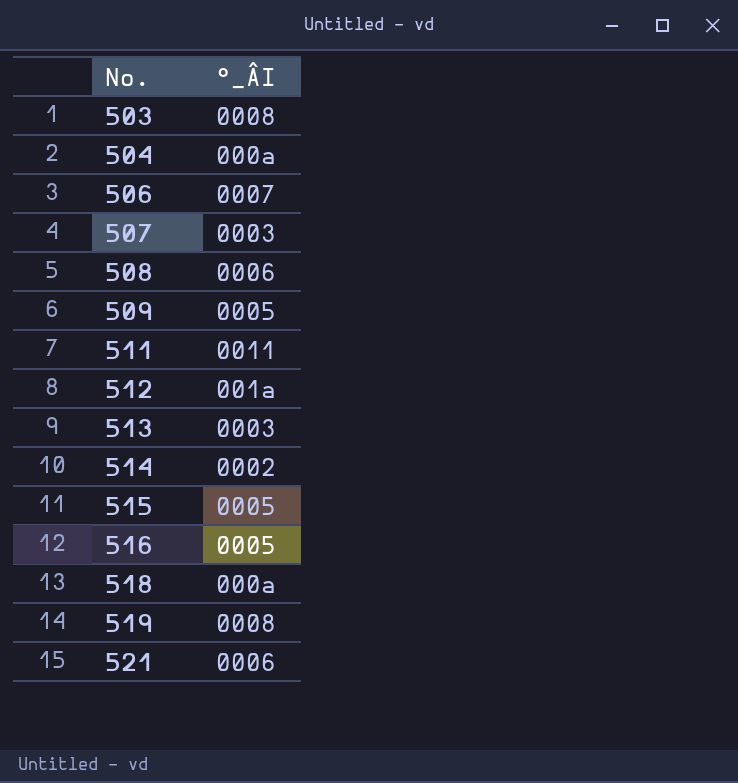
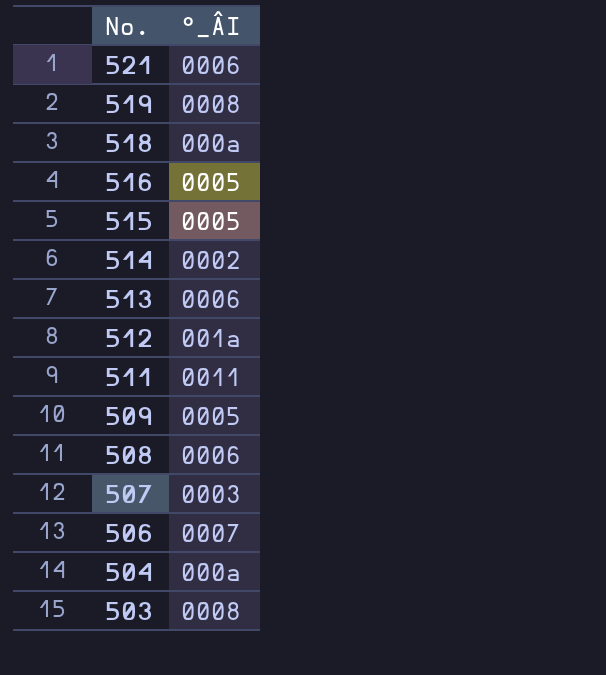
row order: No. ascending -> No. descending
513 | °_ÂI: 0003 -> 0006

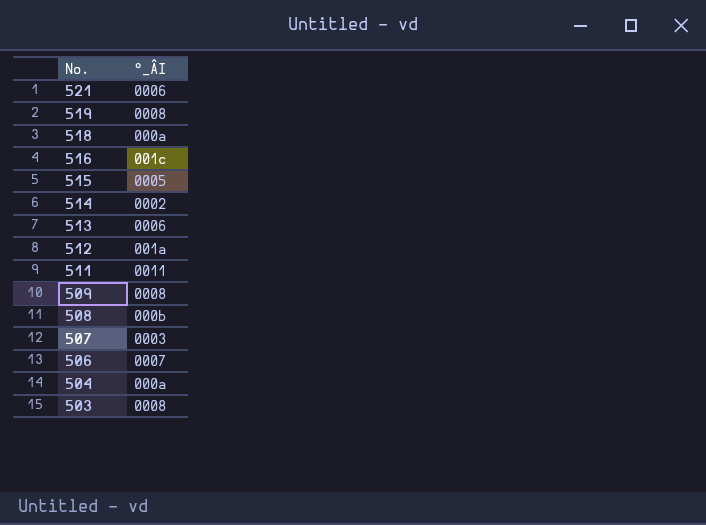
516 | °_ÂI: 0005 -> 001c
509 | °_ÂI: 0005 -> 0008
508 | °_ÂI: 0006 -> 000b

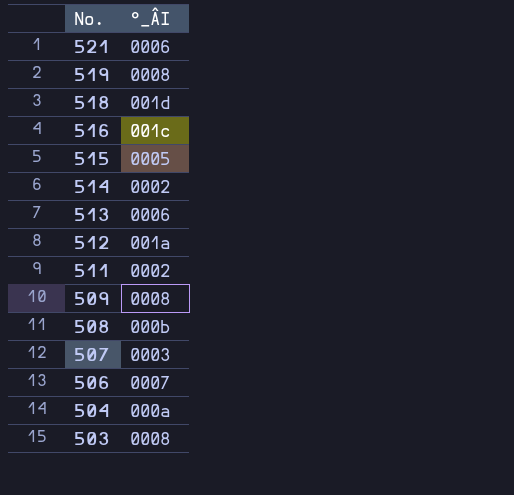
518 | °_ÂI: 000a -> 001d
511 | °_ÂI: 0011 -> 0002

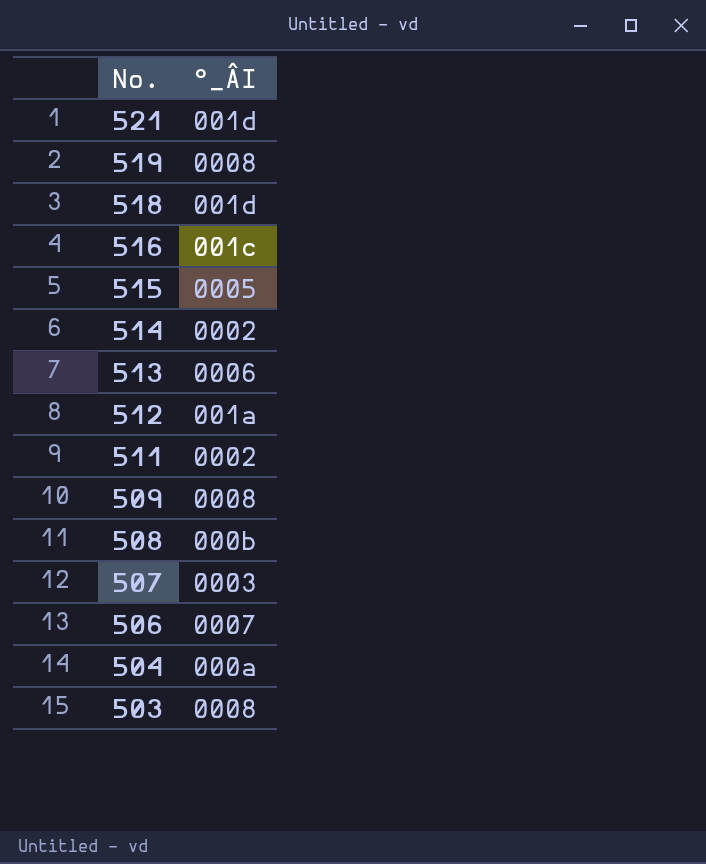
521 | °_ÂI: 0006 -> 001d

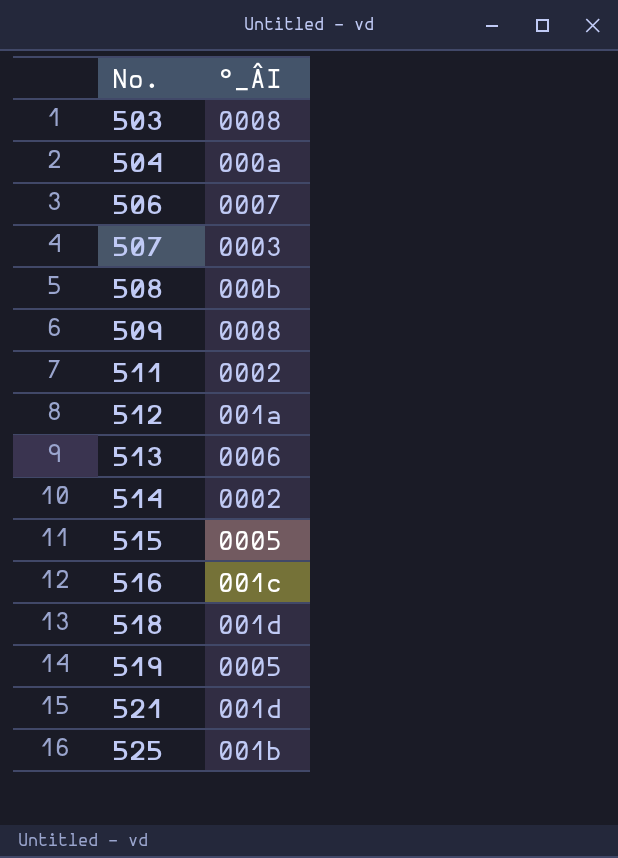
row order: No. descending -> No. ascending
519 | °_ÂI: 0008 -> 0005
row 525: none -> 001b

